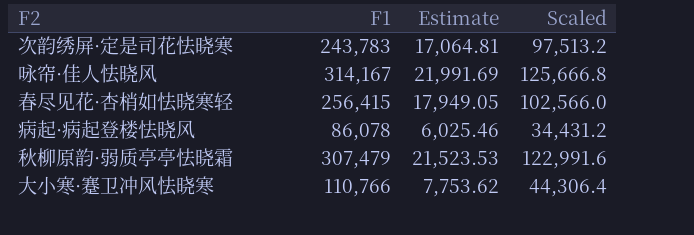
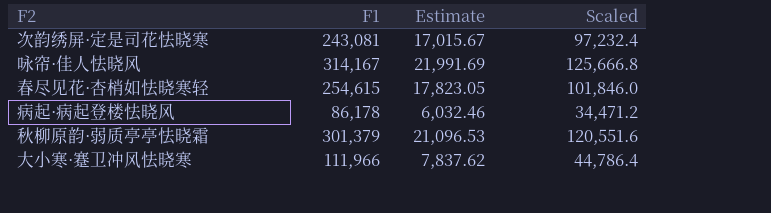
次韵绣屏·定是司花怯晓寒 | F1: 243,783 -> 243,081
次韵绣屏·定是司花怯晓寒 | Estimate: 17,064.81 -> 17,015.67
次韵绣屏·定是司花怯晓寒 | Scaled: 97,513.2 -> 97,232.4
春尽见花·杏梢如怯晓寒轻 | F1: 256,415 -> 254,615
春尽见花·杏梢如怯晓寒轻 | Estimate: 17,949.05 -> 17,823.05
春尽见花·杏梢如怯晓寒轻 | Scaled: 102,566.0 -> 101,846.0
病起·病起登楼怯晓风 | F1: 86,078 -> 86,178
病起·病起登楼怯晓风 | Estimate: 6,025.46 -> 6,032.46
病起·病起登楼怯晓风 | Scaled: 34,431.2 -> 34,471.2
秋柳原韵·弱质亭亭怯晓霜 | F1: 307,479 -> 301,379
秋柳原韵·弱质亭亭怯晓霜 | Estimate: 21,523.53 -> 21,096.53
秋柳原韵·弱质亭亭怯晓霜 | Scaled: 122,991.6 -> 120,551.6
大小寒·蹇卫冲风怯晓寒 | F1: 110,766 -> 111,966
大小寒·蹇卫冲风怯晓寒 | Estimate: 7,753.62 -> 7,837.62
大小寒·蹇卫冲风怯晓寒 | Scaled: 44,306.4 -> 44,786.4

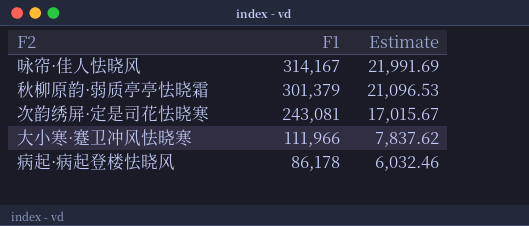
row order: none -> F1 descending
column Scaled | formula: [F1] * 0.4 -> none
row 春尽见花·杏梢如怯晓寒轻: 254,615 | 17,823.05 | 101,846.0 -> none

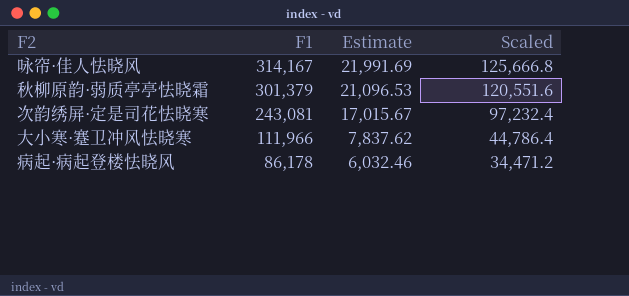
column Scaled | formula: none -> [F1] * 0.4

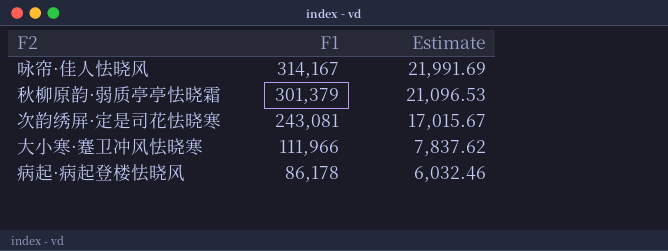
column Scaled | formula: [F1] * 0.4 -> none

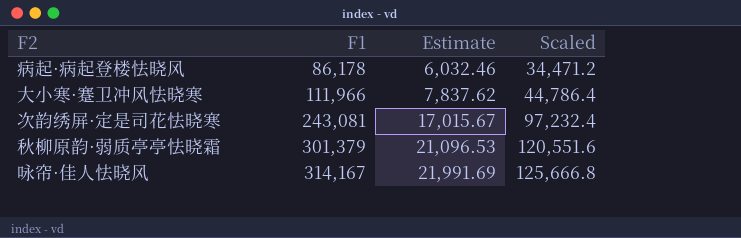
row order: F1 descending -> F1 ascending
column Scaled | formula: none -> [F1] * 0.4

